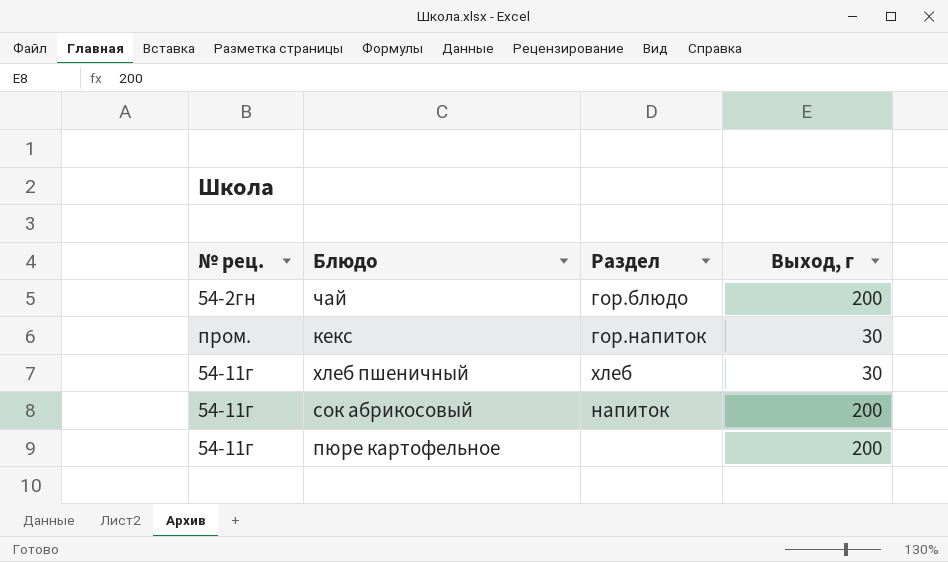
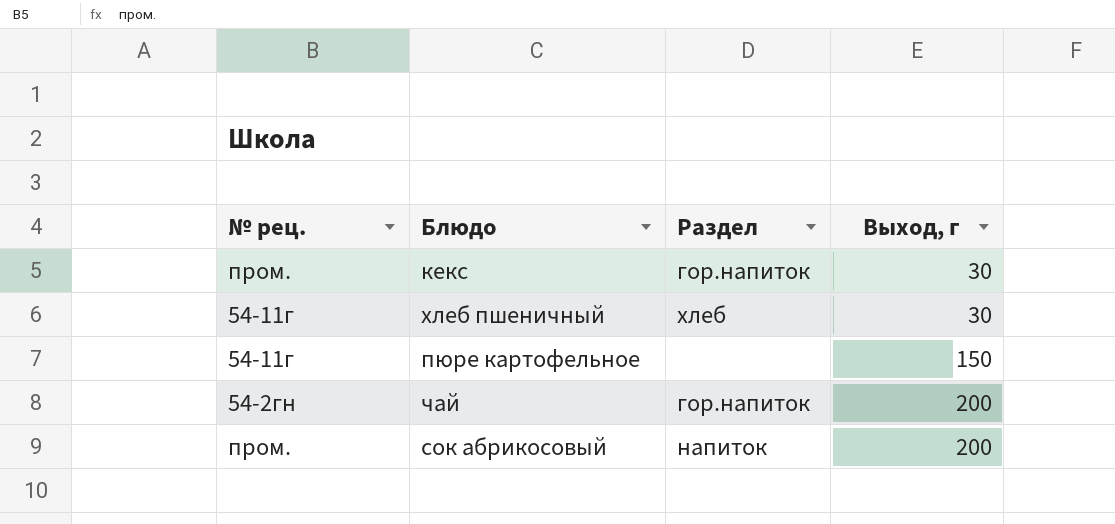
row order: none -> Выход, г ascending
пюре картофельное | Выход, г: 200 -> 150
чай | Раздел: гор.блюдо -> гор.напиток
сок абрикосовый | № рец.: 54-11г -> пром.

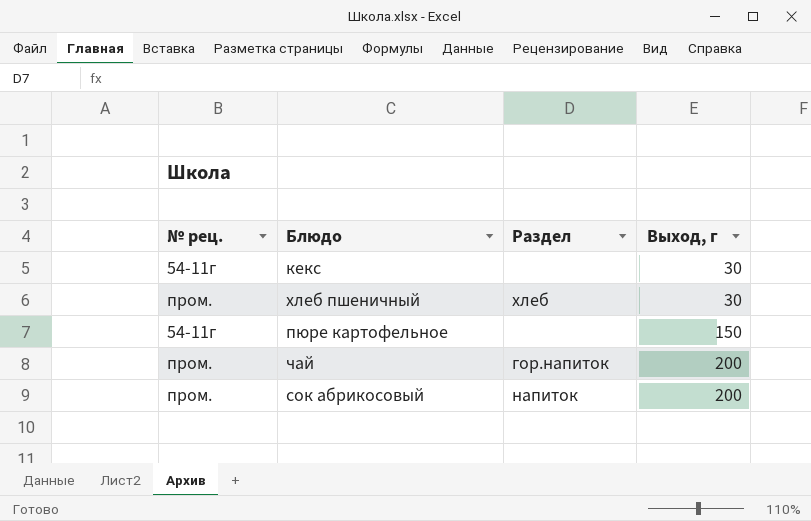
кекс | № рец.: пром. -> 54-11г
кекс | Раздел: гор.напиток -> none
хлеб пшеничный | № рец.: 54-11г -> пром.
чай | № рец.: 54-2гн -> пром.

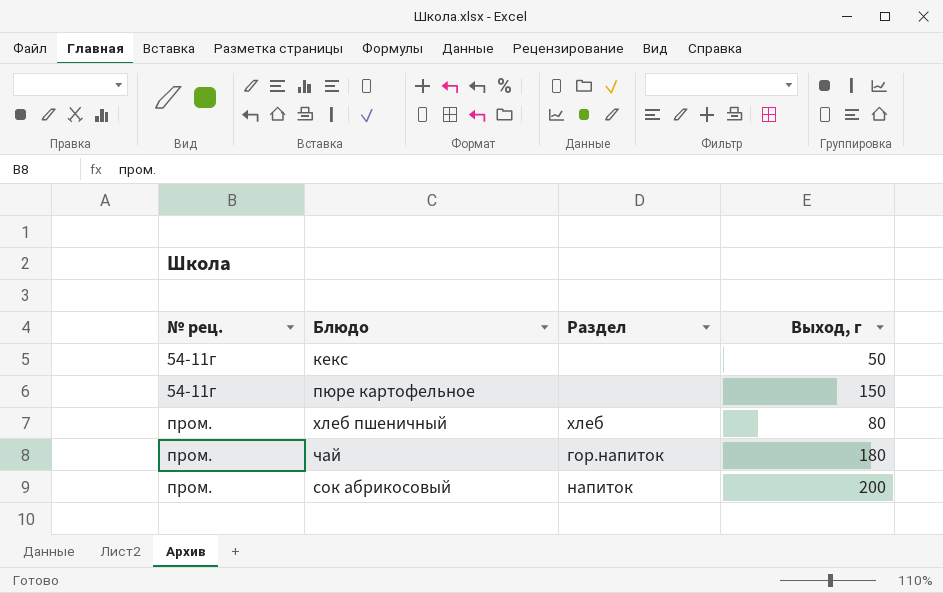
row order: Выход, г ascending -> № рец. ascending
кекс | Выход, г: 30 -> 50
хлеб пшеничный | Выход, г: 30 -> 80
чай | Выход, г: 200 -> 180

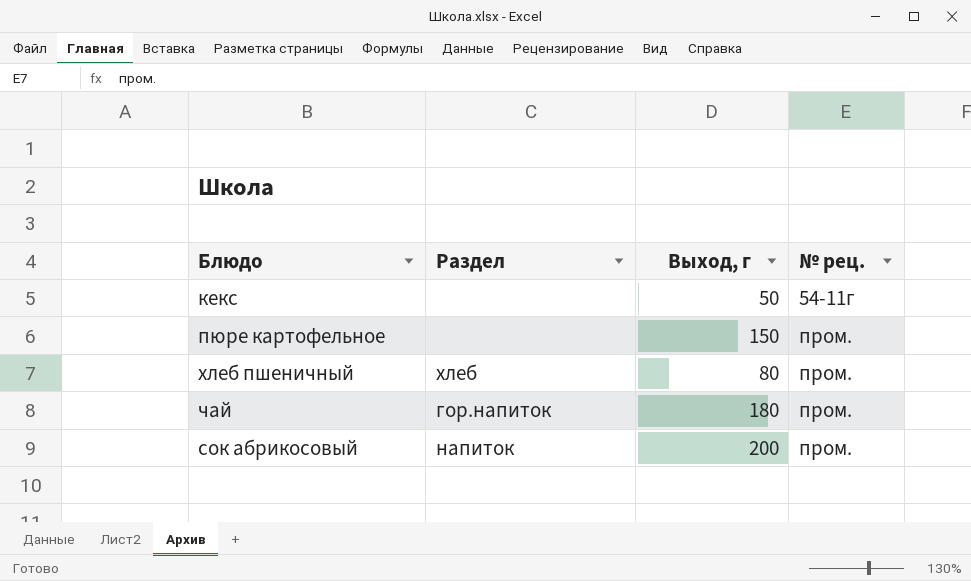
column № рец. | position: 1 -> 4
пюре картофельное | № рец.: 54-11г -> пром.

